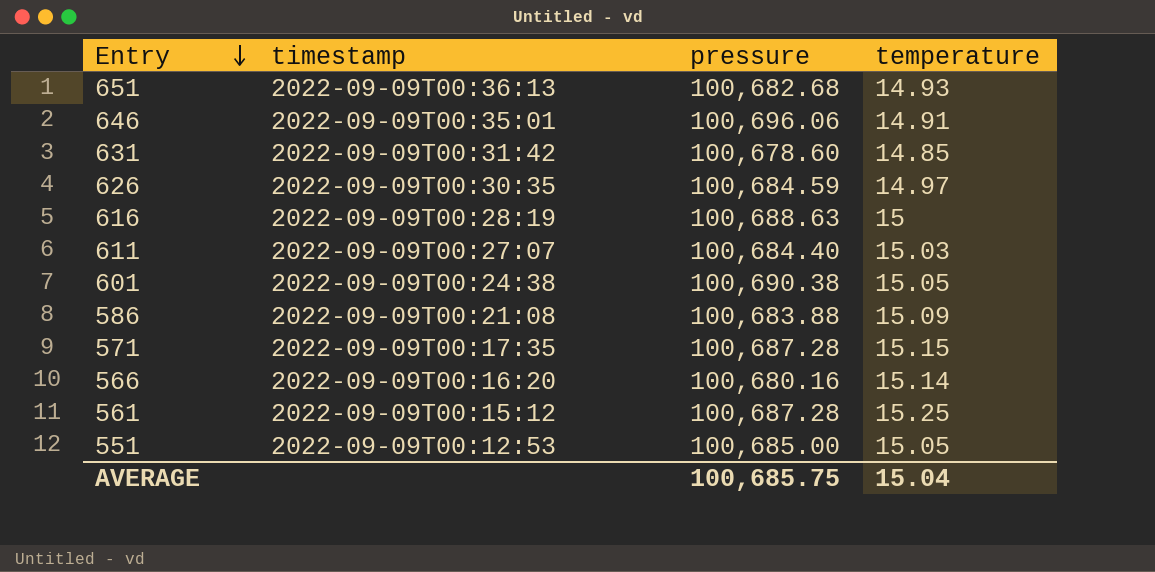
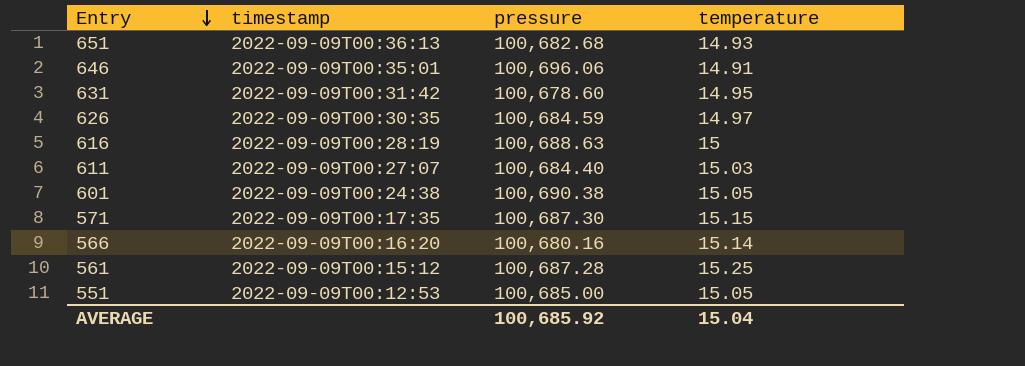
row 586: 2022-09-09T00:21:08 | 100,683.88 | 15.09 -> none
631 | temperature: 14.85 -> 14.95
571 | pressure: 100,687.28 -> 100,687.30
AVERAGE | pressure: 100,685.75 -> 100,685.92

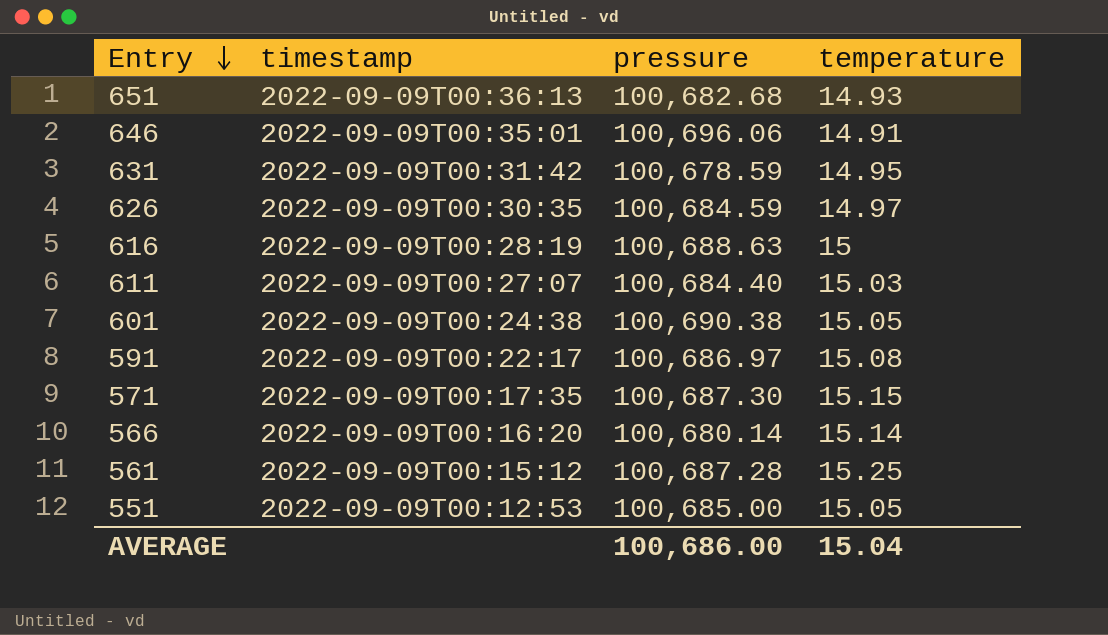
631 | pressure: 100,678.60 -> 100,678.59
row 591: none -> 2022-09-09T00:22:17 | 100,686.97 | 15.08
566 | pressure: 100,680.16 -> 100,680.14
AVERAGE | pressure: 100,685.92 -> 100,686.00

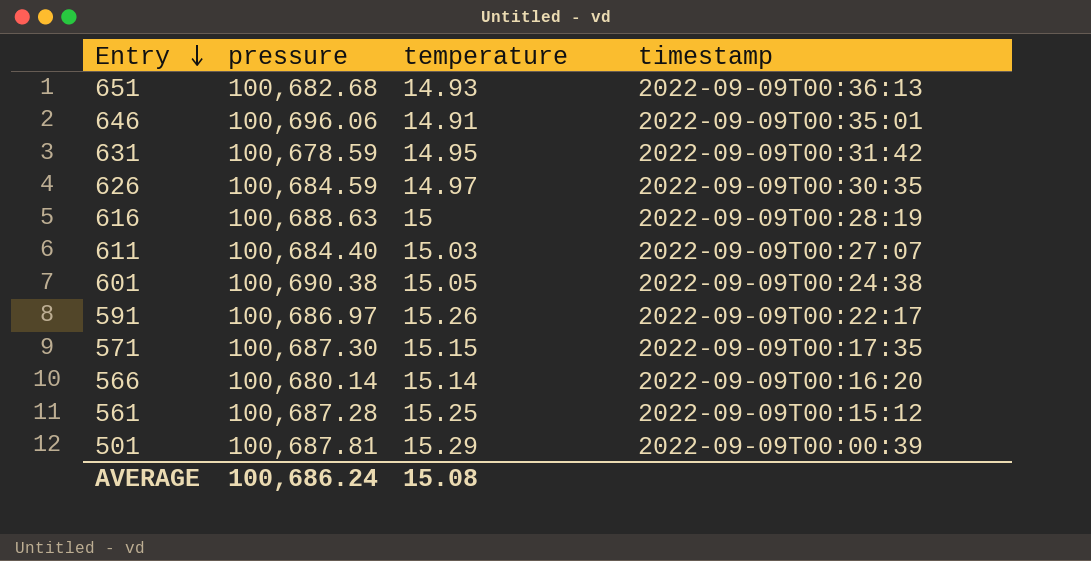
column timestamp | position: 2 -> 4
row 551: 2022-09-09T00:12:53 | 100,685.00 | 15.05 -> none
591 | temperature: 15.08 -> 15.26
row 501: none -> 100,687.81 | 15.29 | 2022-09-09T00:00:39
AVERAGE | pressure: 100,686.00 -> 100,686.24
AVERAGE | temperature: 15.04 -> 15.08

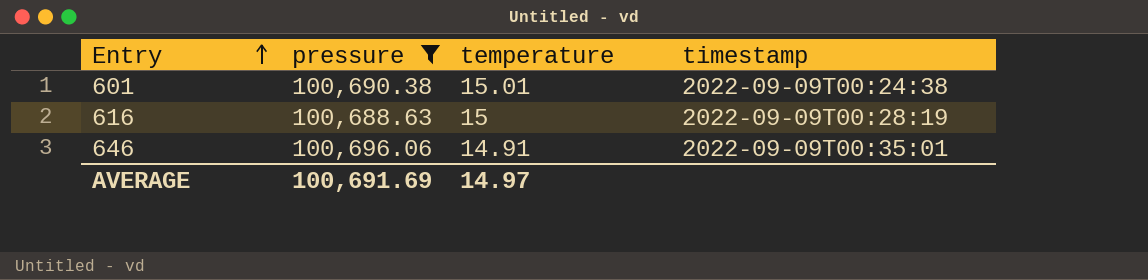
filter: none -> pressure >= 100,688.63
row order: Entry descending -> Entry ascending
601 | temperature: 15.05 -> 15.01
AVERAGE | pressure: 100,686.24 -> 100,691.69
AVERAGE | temperature: 15.08 -> 14.97

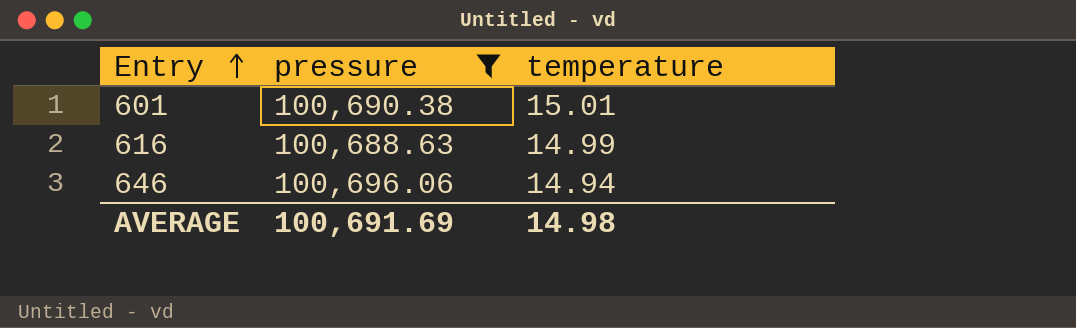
column timestamp | position: 4 -> none
616 | temperature: 15 -> 14.99
646 | temperature: 14.91 -> 14.94
AVERAGE | temperature: 14.97 -> 14.98

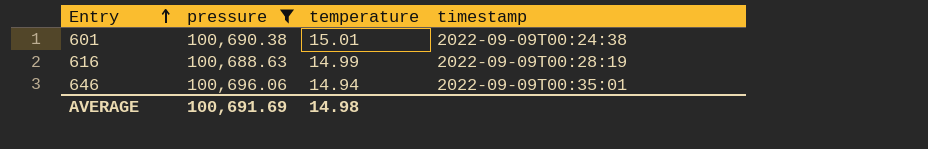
column timestamp | position: none -> 4

